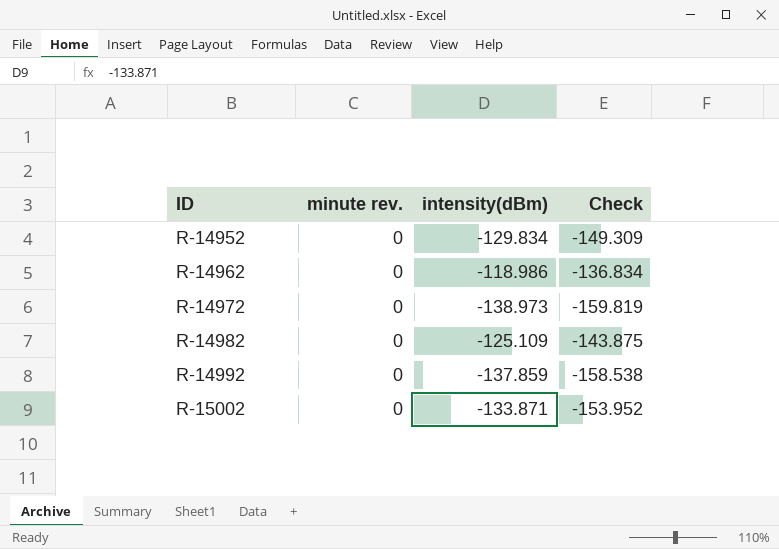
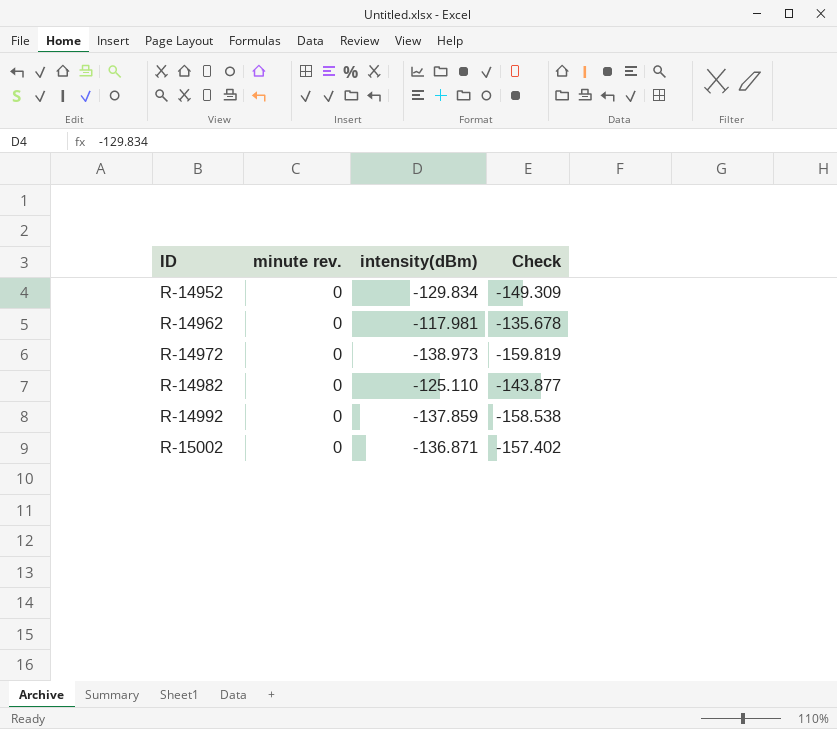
R-14962 | intensity(dBm): -118.986 -> -117.981
R-14962 | Check: -136.834 -> -135.678
R-14982 | intensity(dBm): -125.109 -> -125.110
R-14982 | Check: -143.875 -> -143.877
R-15002 | intensity(dBm): -133.871 -> -136.871
R-15002 | Check: -153.952 -> -157.402

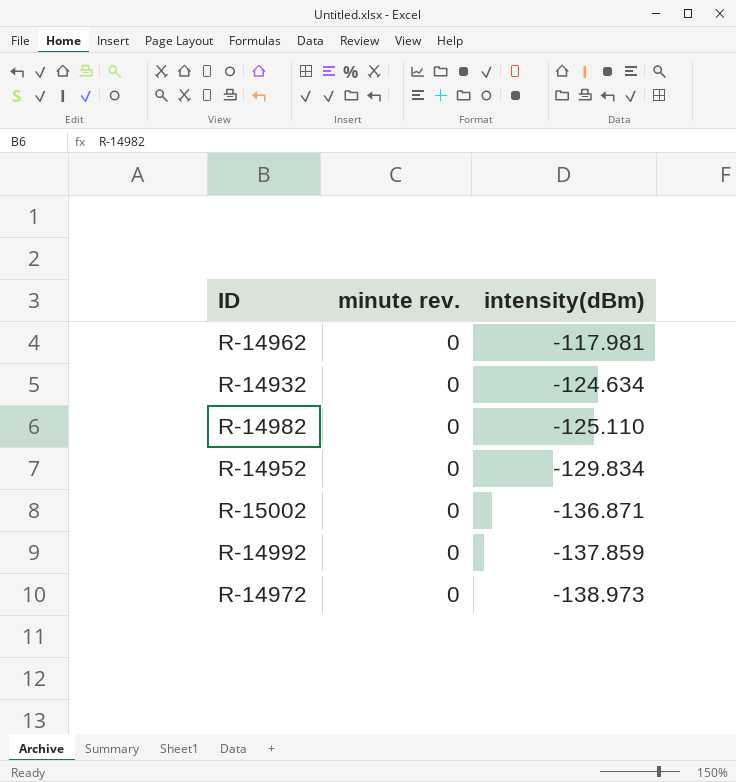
row order: ID ascending -> intensity(dBm) descending
column Check | formula: [intensity(dBm)] * 1.15 -> none
row R-14932: none -> 0 | -124.634

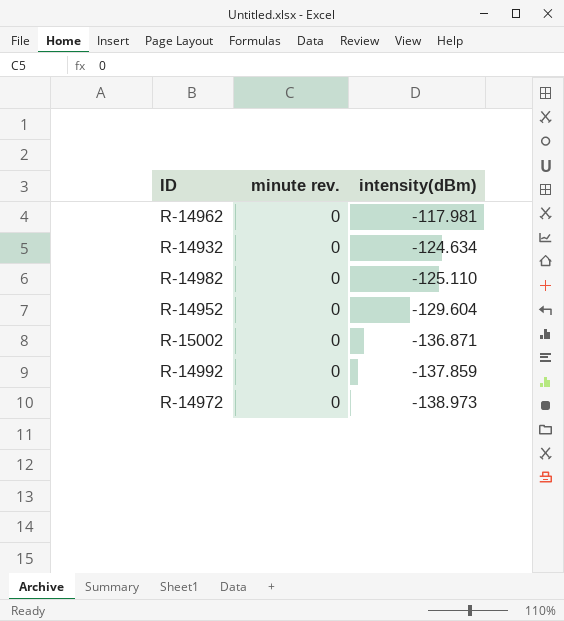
R-14952 | intensity(dBm): -129.834 -> -129.604

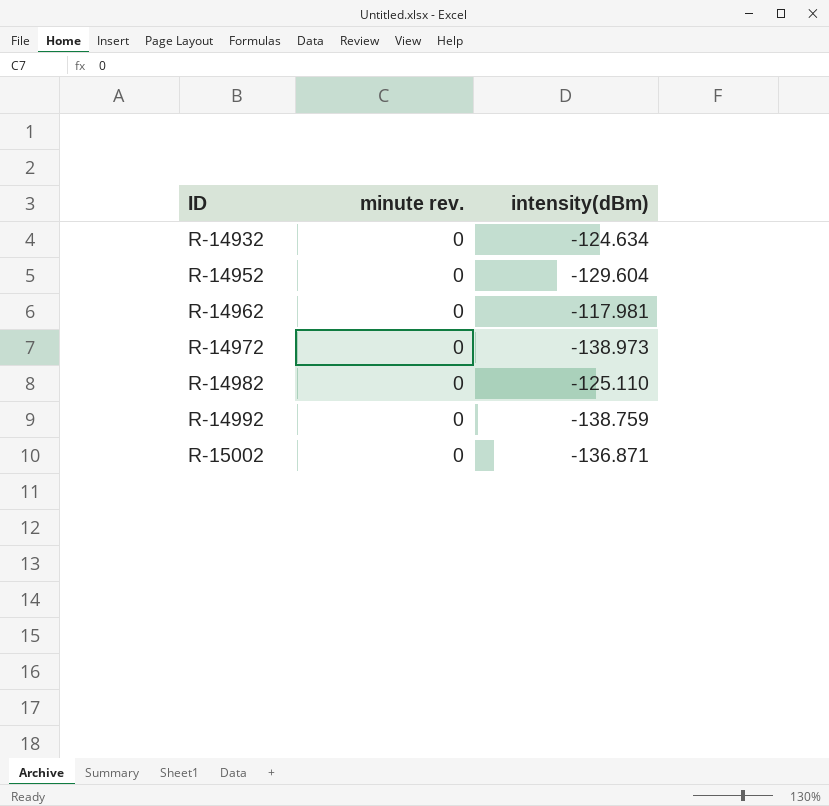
row order: intensity(dBm) descending -> ID ascending
R-14992 | intensity(dBm): -137.859 -> -138.759

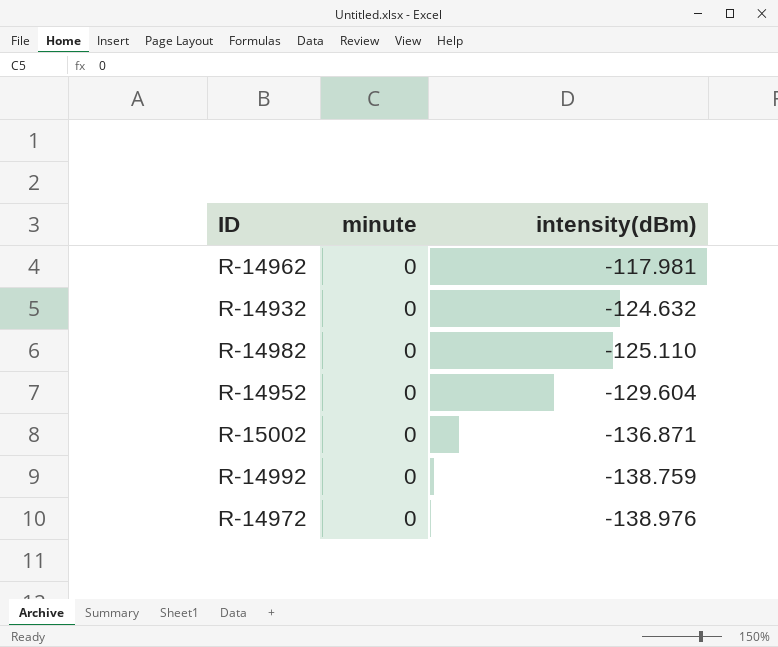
row order: ID ascending -> intensity(dBm) descending
column name: minute rev. -> minute
R-14932 | intensity(dBm): -124.634 -> -124.632
R-14972 | intensity(dBm): -138.973 -> -138.976

